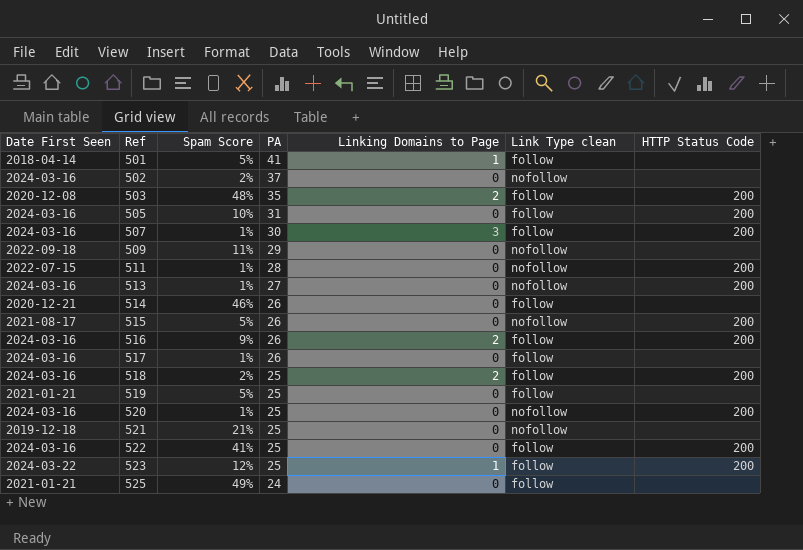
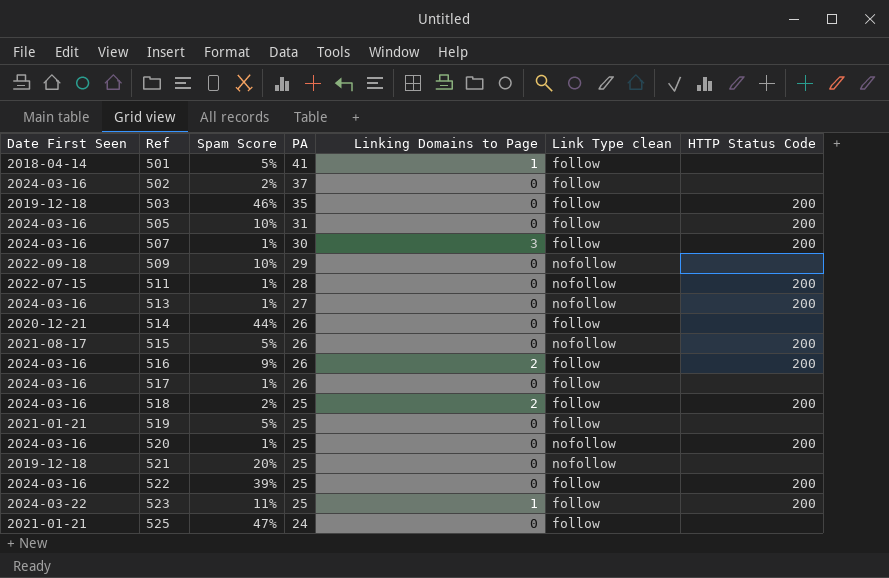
502 | Link Type clean: nofollow -> follow
503 | Date First Seen: 2020-12-08 -> 2019-12-18
503 | Spam Score: 48% -> 46%
503 | Linking Domains to Page: 2 -> 0
509 | Spam Score: 11% -> 10%
514 | Spam Score: 46% -> 44%
521 | Spam Score: 21% -> 20%
522 | Spam Score: 41% -> 39%
523 | Spam Score: 12% -> 11%
525 | Spam Score: 49% -> 47%

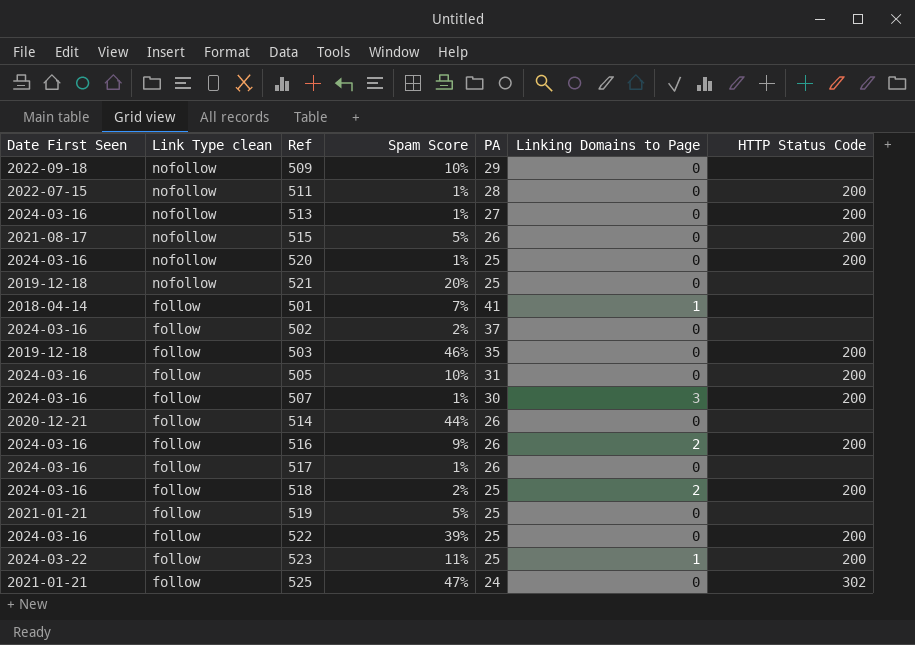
row order: Ref ascending -> Link Type clean descending
column Link Type clean | position: 6 -> 2
501 | Spam Score: 5% -> 7%
525 | HTTP Status Code: none -> 302

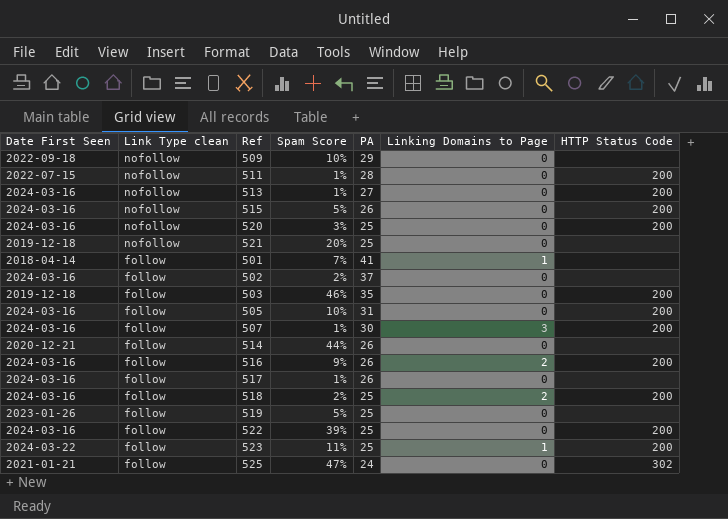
515 | Date First Seen: 2021-08-17 -> 2024-03-16
520 | Spam Score: 1% -> 3%
519 | Date First Seen: 2021-01-21 -> 2023-01-26

